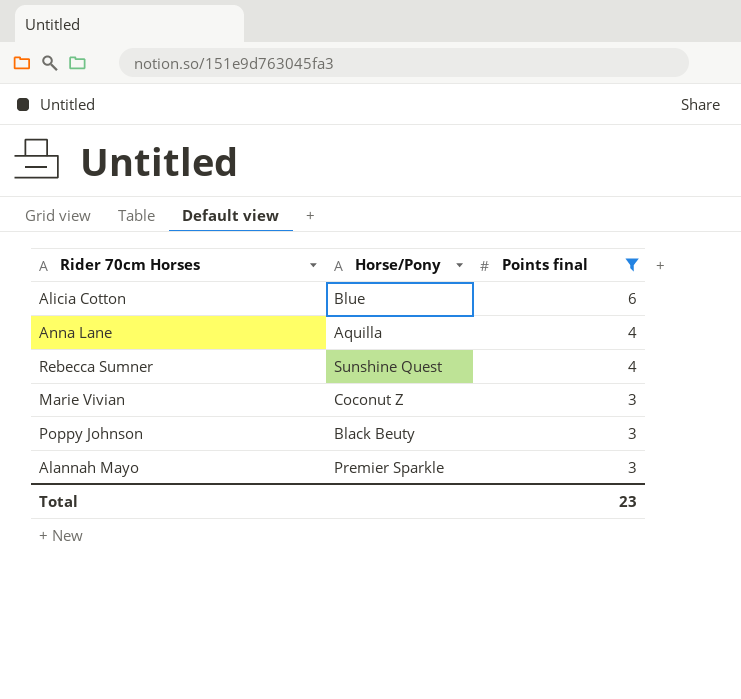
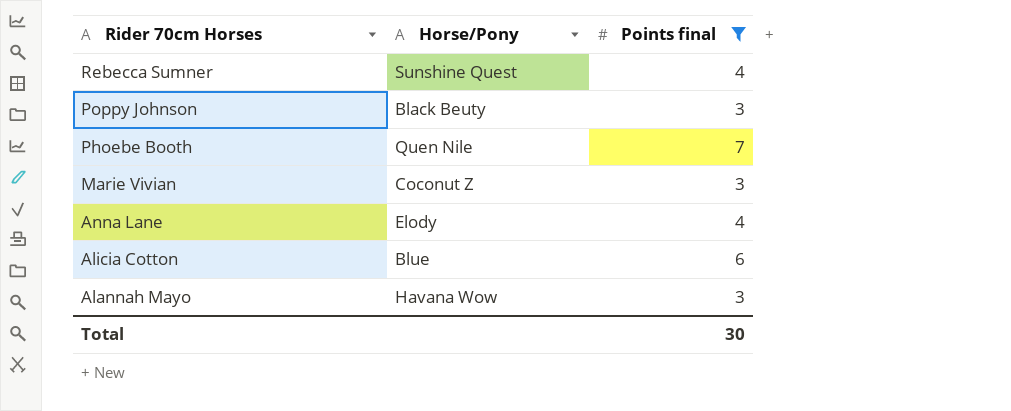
row order: Points final descending -> Rider 70cm Horses descending
row Phoebe Booth: none -> Quen Nile | 7
Anna Lane | Horse/Pony: Aquilla -> Elody
Alannah Mayo | Horse/Pony: Premier Sparkle -> Havana Wow
Total | Points final: 23 -> 30

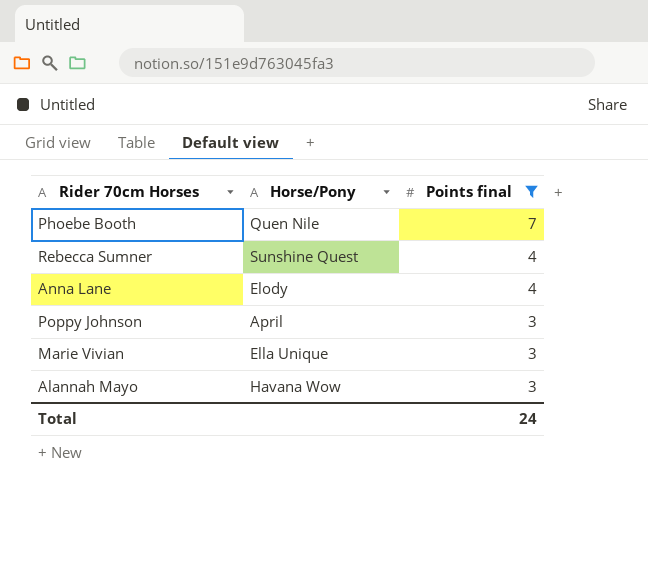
row order: Rider 70cm Horses descending -> Points final descending
row Alicia Cotton: Blue | 6 -> none
Poppy Johnson | Horse/Pony: Black Beuty -> April
Marie Vivian | Horse/Pony: Coconut Z -> Ella Unique
Total | Points final: 30 -> 24

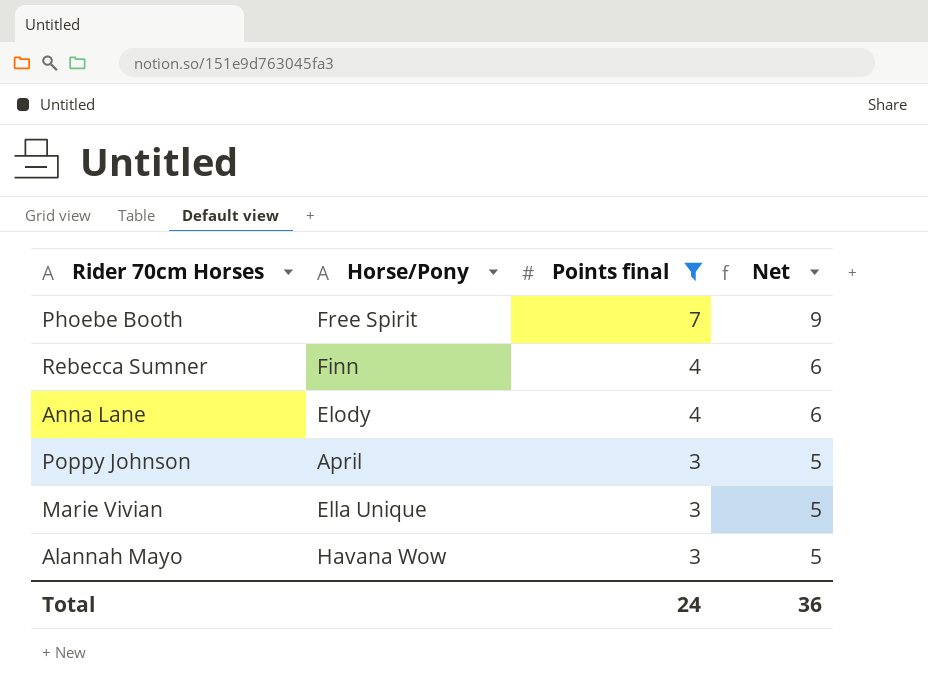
column Net | formula: none -> [Points final] + 2
Phoebe Booth | Horse/Pony: Quen Nile -> Free Spirit
Rebecca Sumner | Horse/Pony: Sunshine Quest -> Finn

